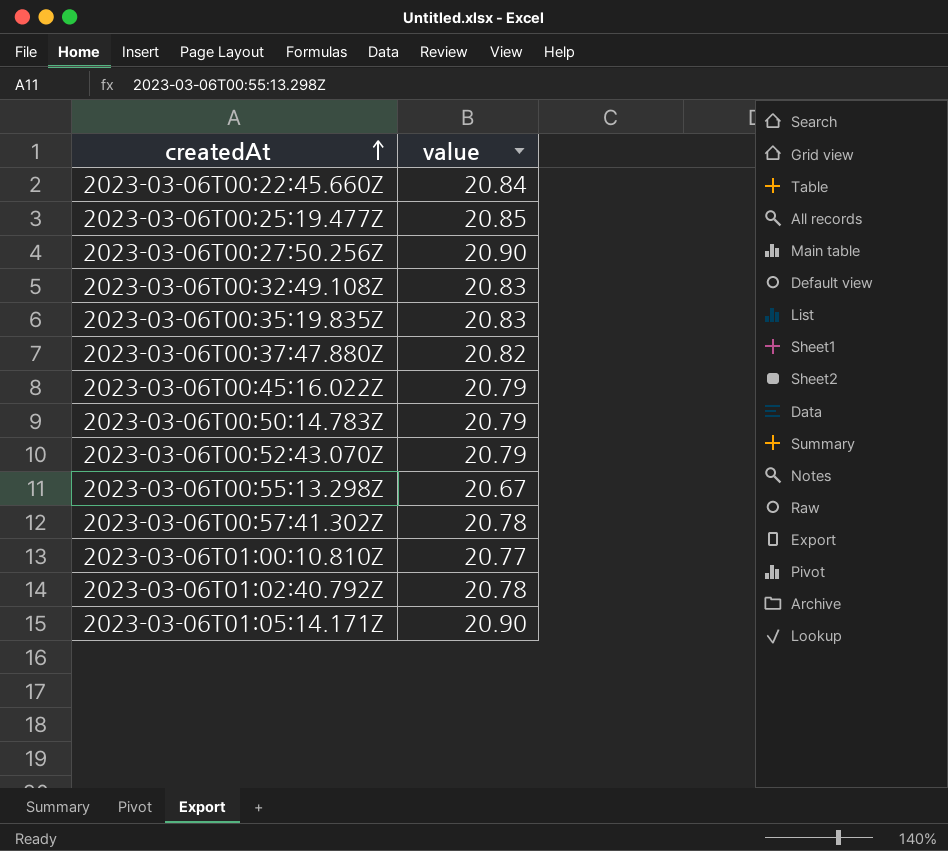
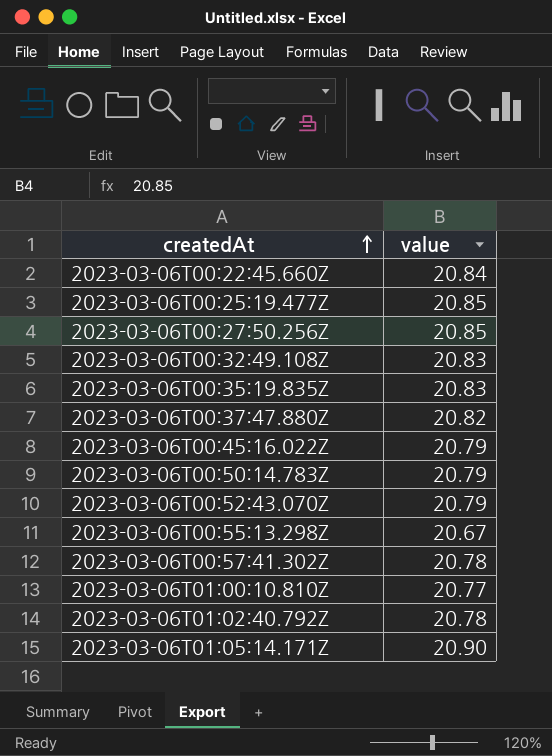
2023-03-06T00:27:50.256Z | value: 20.90 -> 20.85

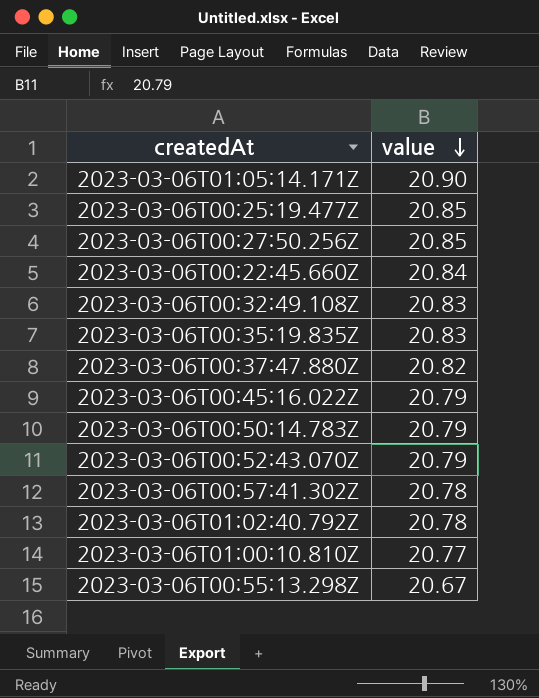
row order: createdAt ascending -> value descending

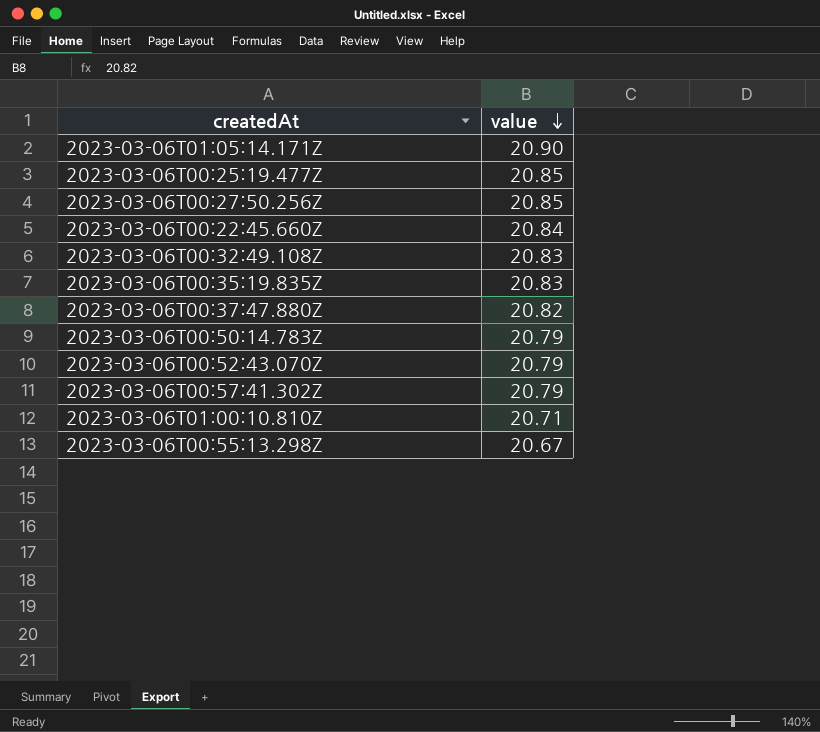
row 2023-03-06T00:45:16.022Z: 20.79 -> none
row 2023-03-06T01:02:40.792Z: 20.78 -> none
2023-03-06T00:57:41.302Z | value: 20.78 -> 20.79
2023-03-06T01:00:10.810Z | value: 20.77 -> 20.71

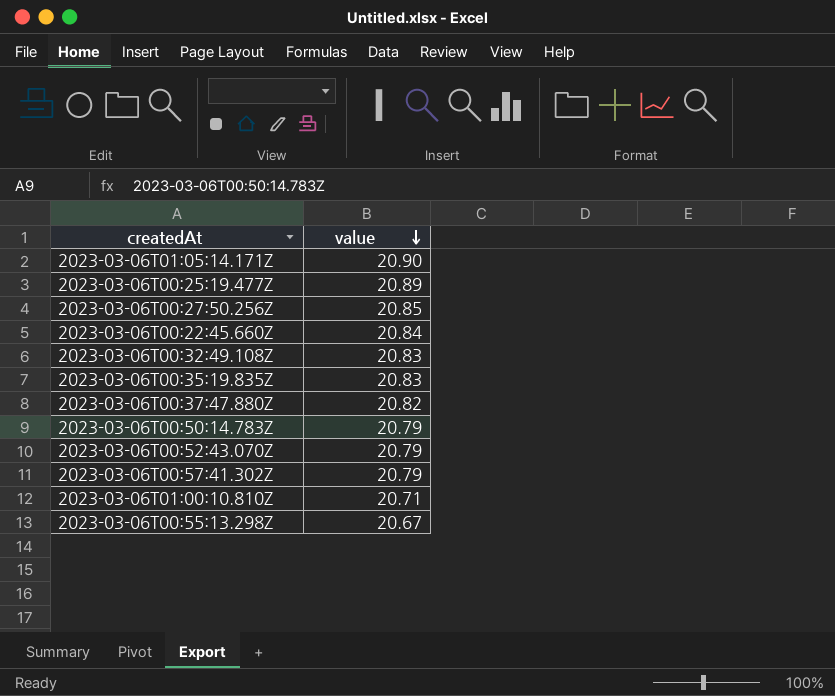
2023-03-06T00:25:19.477Z | value: 20.85 -> 20.89

